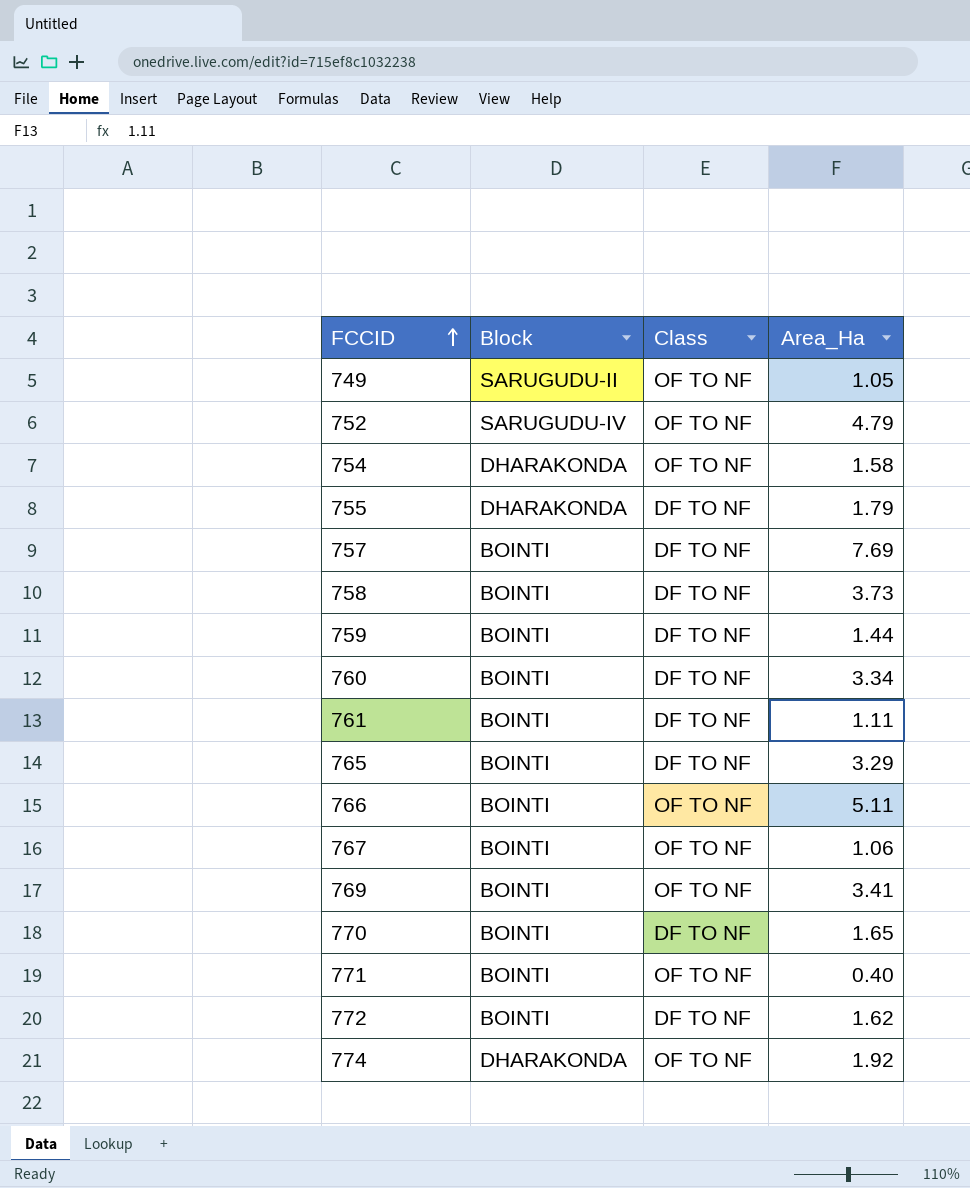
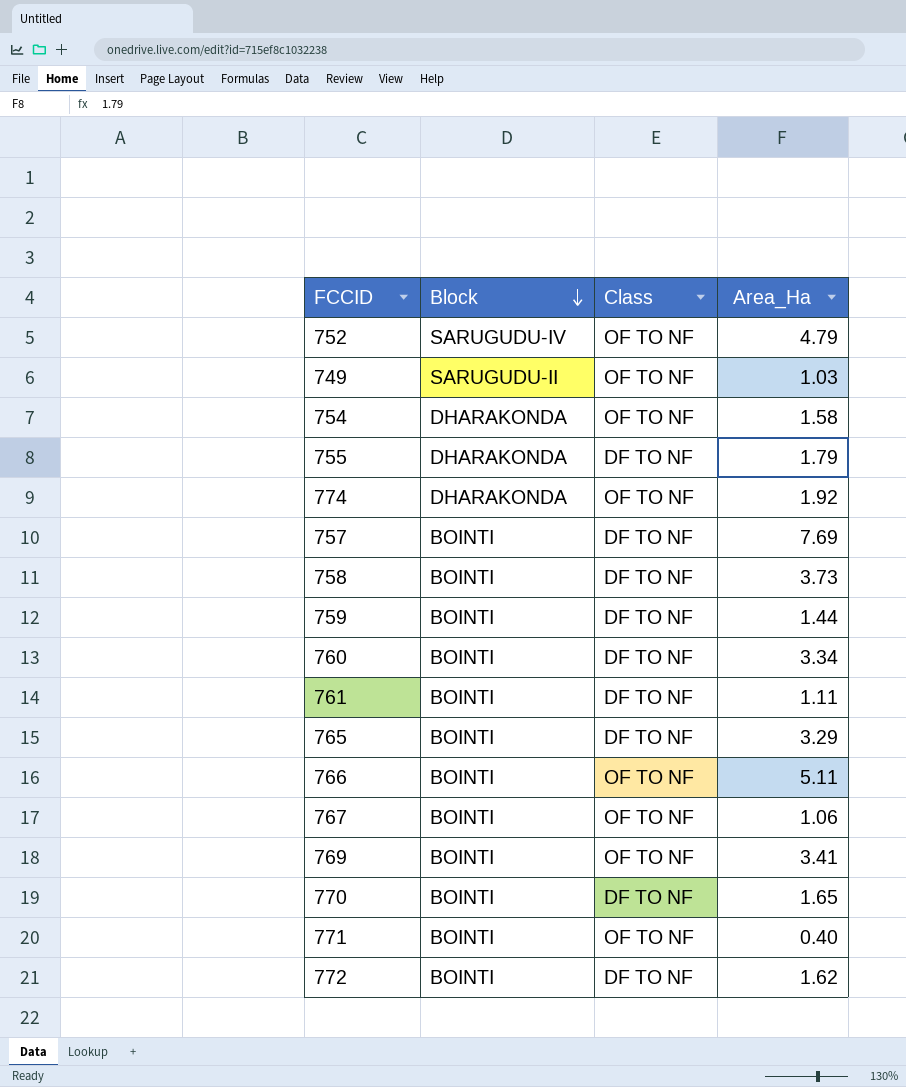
row order: FCCID ascending -> Block descending
749 | Area_Ha: 1.05 -> 1.03

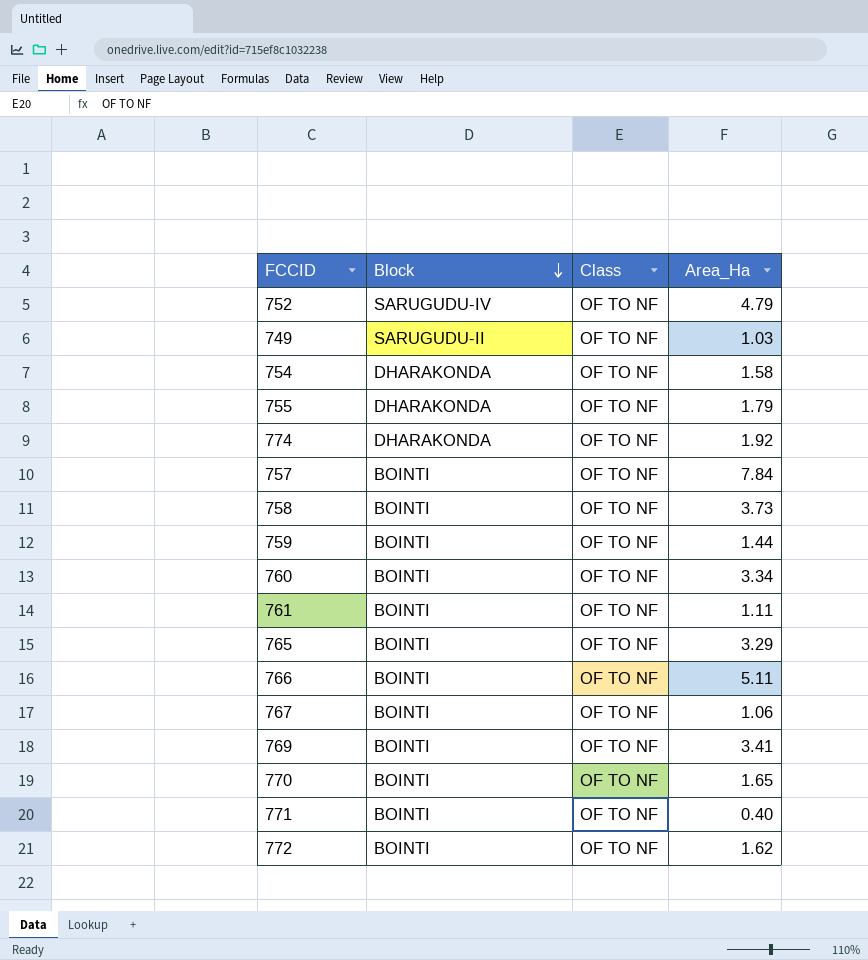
755 | Class: DF TO NF -> OF TO NF
757 | Class: DF TO NF -> OF TO NF
757 | Area_Ha: 7.69 -> 7.84
758 | Class: DF TO NF -> OF TO NF
759 | Class: DF TO NF -> OF TO NF
760 | Class: DF TO NF -> OF TO NF
761 | Class: DF TO NF -> OF TO NF
765 | Class: DF TO NF -> OF TO NF
770 | Class: DF TO NF -> OF TO NF
772 | Class: DF TO NF -> OF TO NF

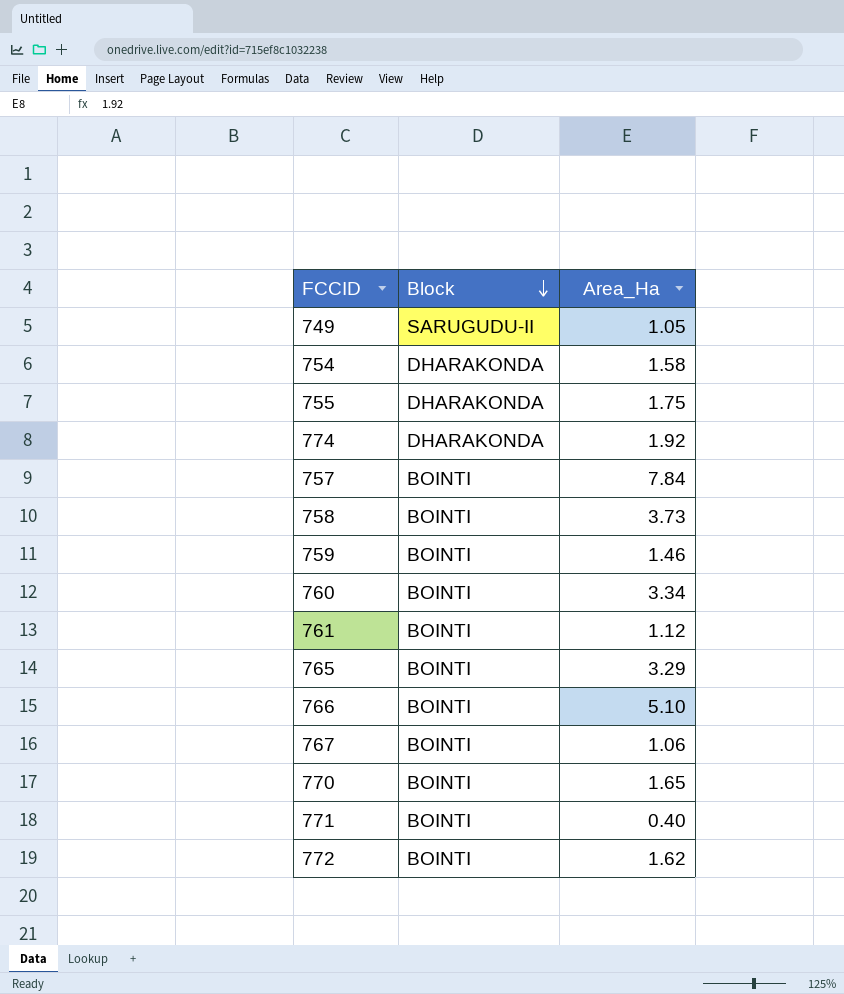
column Class | position: 3 -> none
row 752: SARUGUDU-IV | OF TO NF | 4.79 -> none
row 769: BOINTI | OF TO NF | 3.41 -> none
749 | Area_Ha: 1.03 -> 1.05
755 | Area_Ha: 1.79 -> 1.75
759 | Area_Ha: 1.44 -> 1.46
761 | Area_Ha: 1.11 -> 1.12
766 | Area_Ha: 5.11 -> 5.10

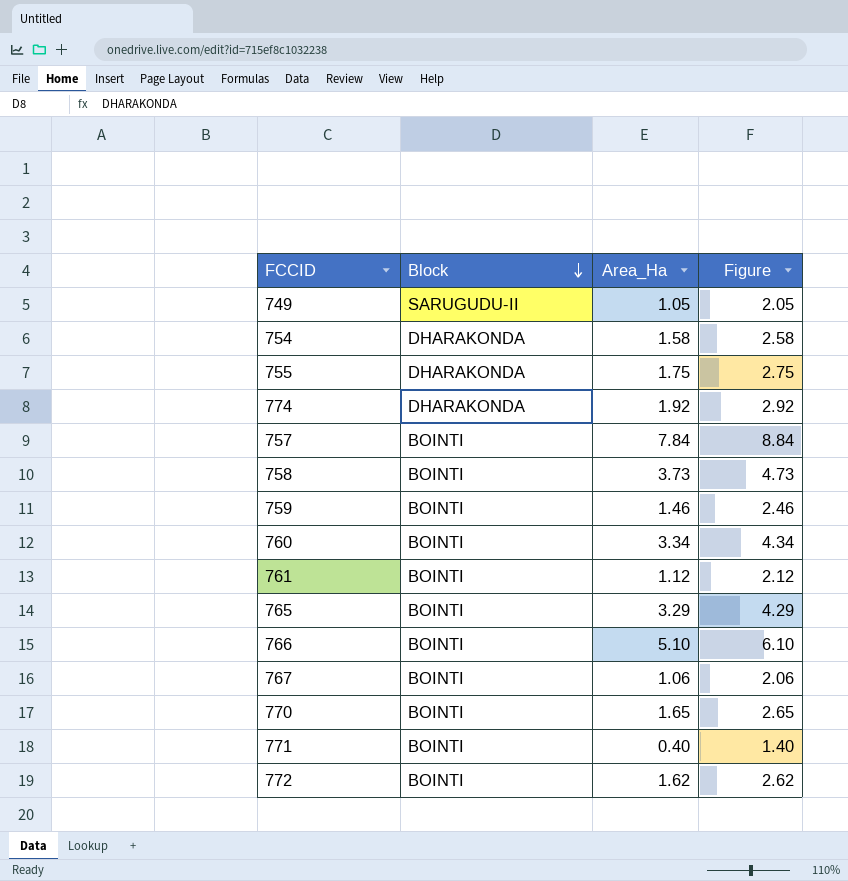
column Figure | formula: none -> [Area_Ha] + 1

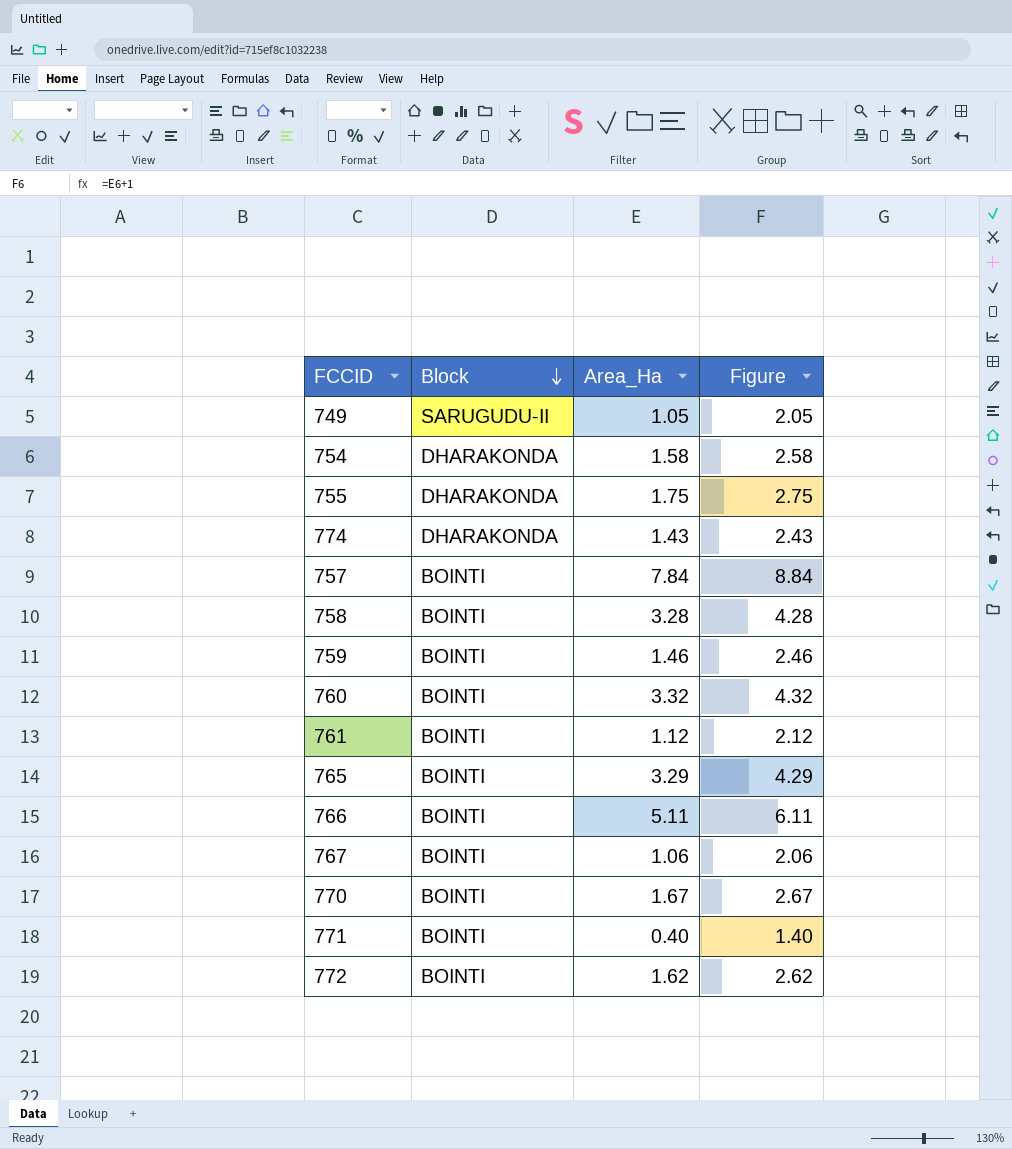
774 | Area_Ha: 1.92 -> 1.43
774 | Figure: 2.92 -> 2.43
758 | Area_Ha: 3.73 -> 3.28
758 | Figure: 4.73 -> 4.28
760 | Area_Ha: 3.34 -> 3.32
760 | Figure: 4.34 -> 4.32
766 | Area_Ha: 5.10 -> 5.11
766 | Figure: 6.10 -> 6.11
770 | Area_Ha: 1.65 -> 1.67
770 | Figure: 2.65 -> 2.67

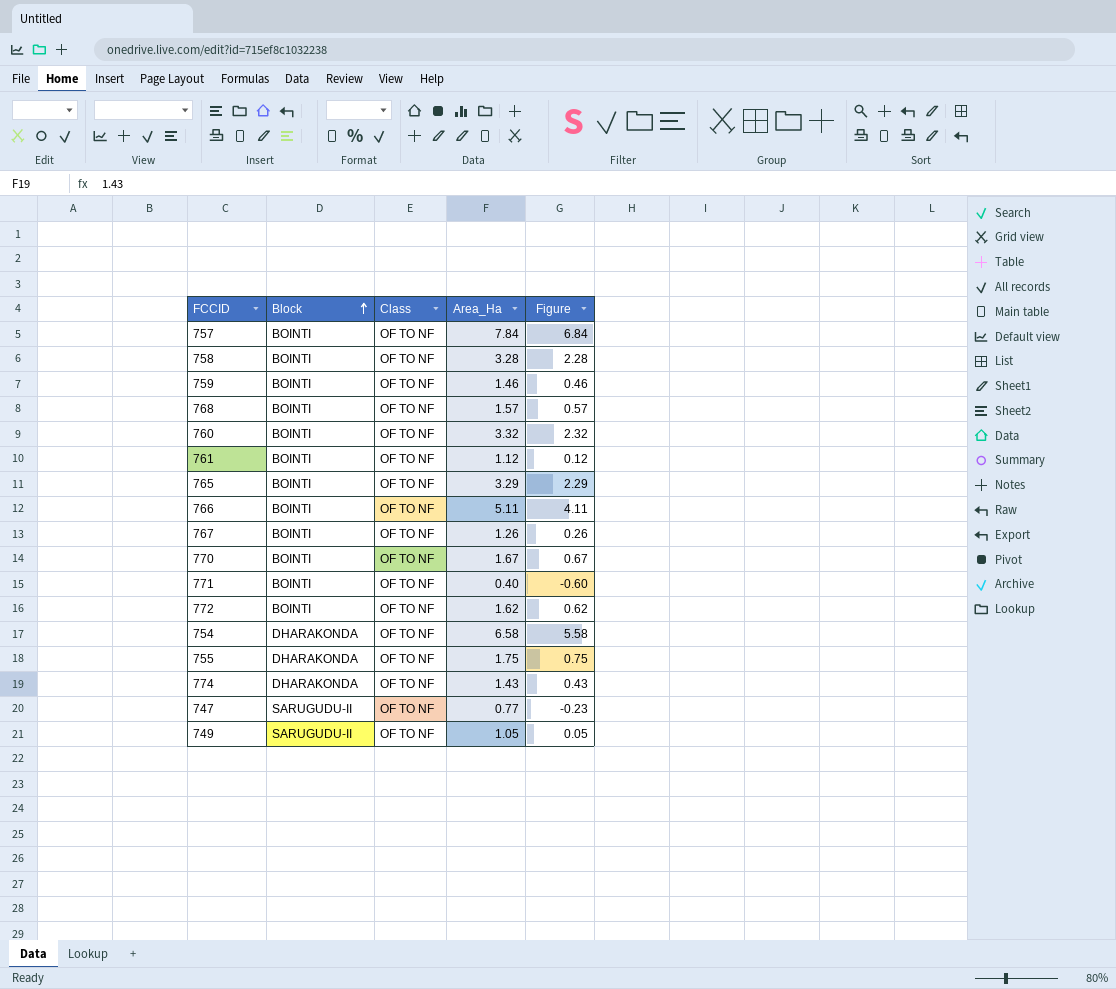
row order: Block descending -> Block ascending
column Class | position: none -> 3
column Figure | formula: [Area_Ha] + 1 -> [Area_Ha] - 1
row 768: none -> BOINTI | OF TO NF | 1.57 | 0.57
767 | Area_Ha: 1.06 -> 1.26
754 | Area_Ha: 1.58 -> 6.58
row 747: none -> SARUGUDU-II | OF TO NF | 0.77 | -0.23

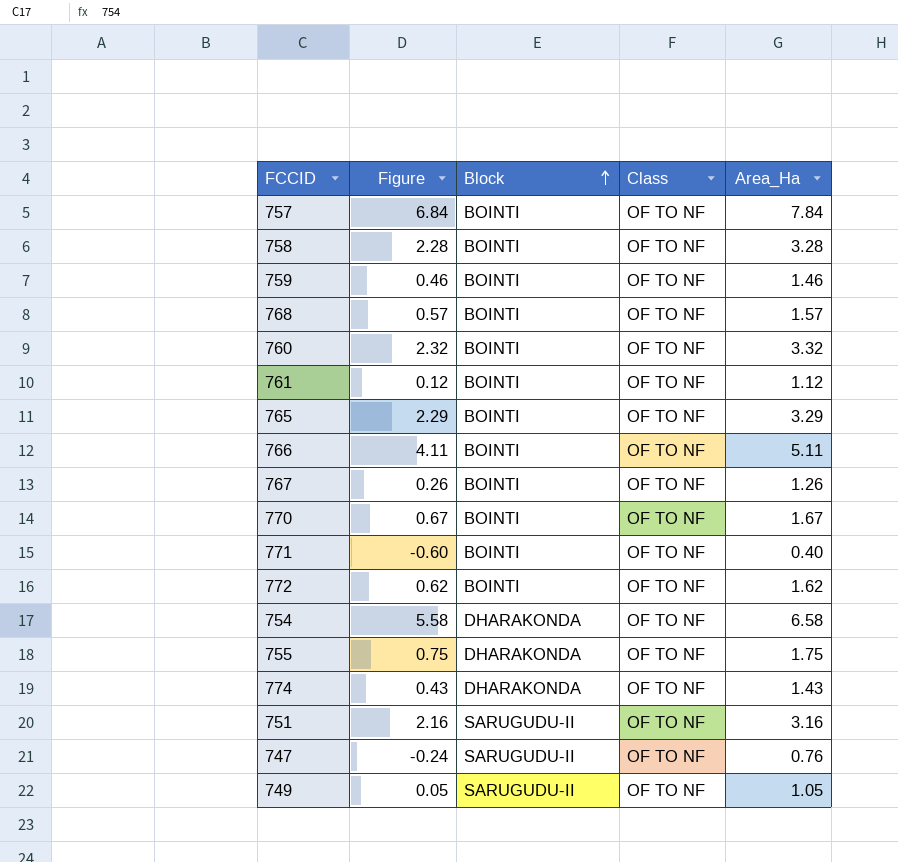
column Figure | position: 5 -> 2
row 751: none -> 2.16 | SARUGUDU-II | OF TO NF | 3.16
747 | Figure: -0.23 -> -0.24
747 | Area_Ha: 0.77 -> 0.76

